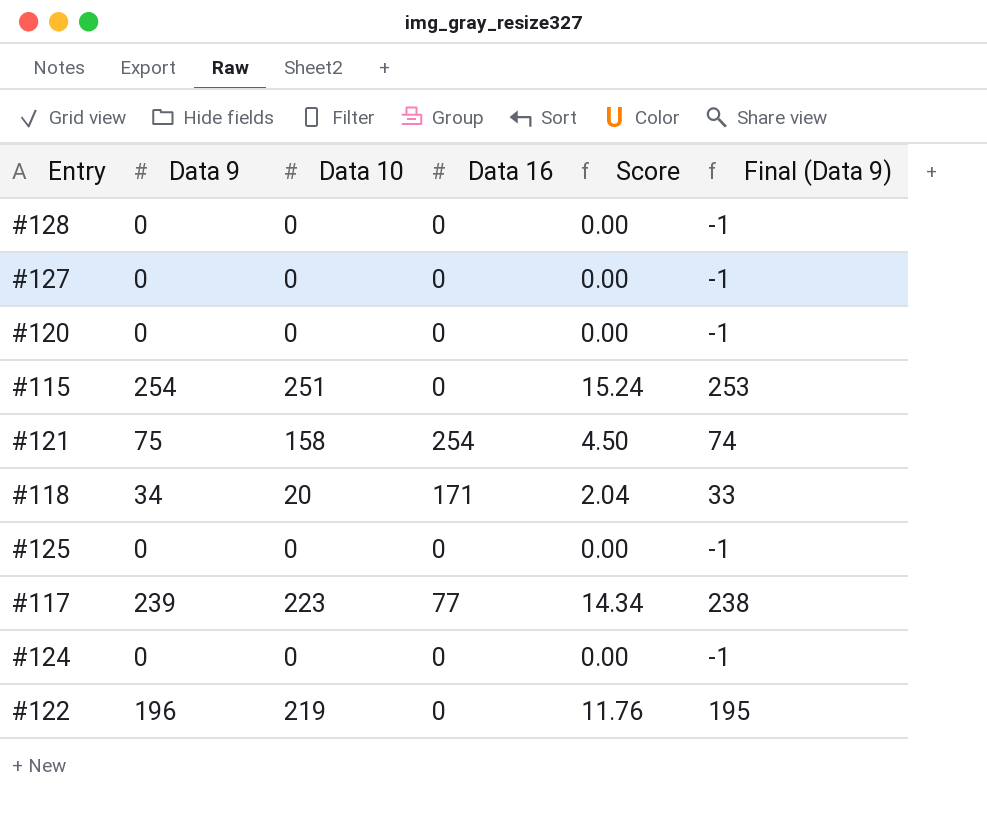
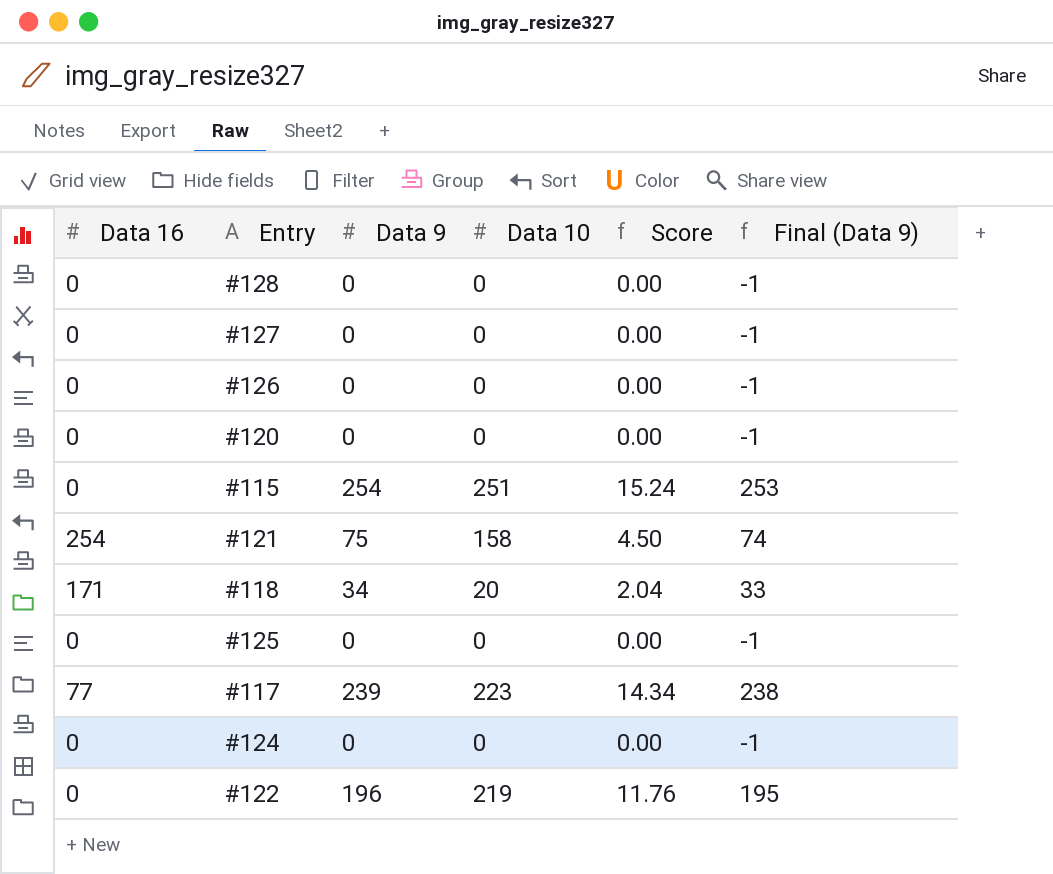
column Data 16 | position: 4 -> 1
row #126: none -> 0 | 0 | 0 | 0.00 | -1

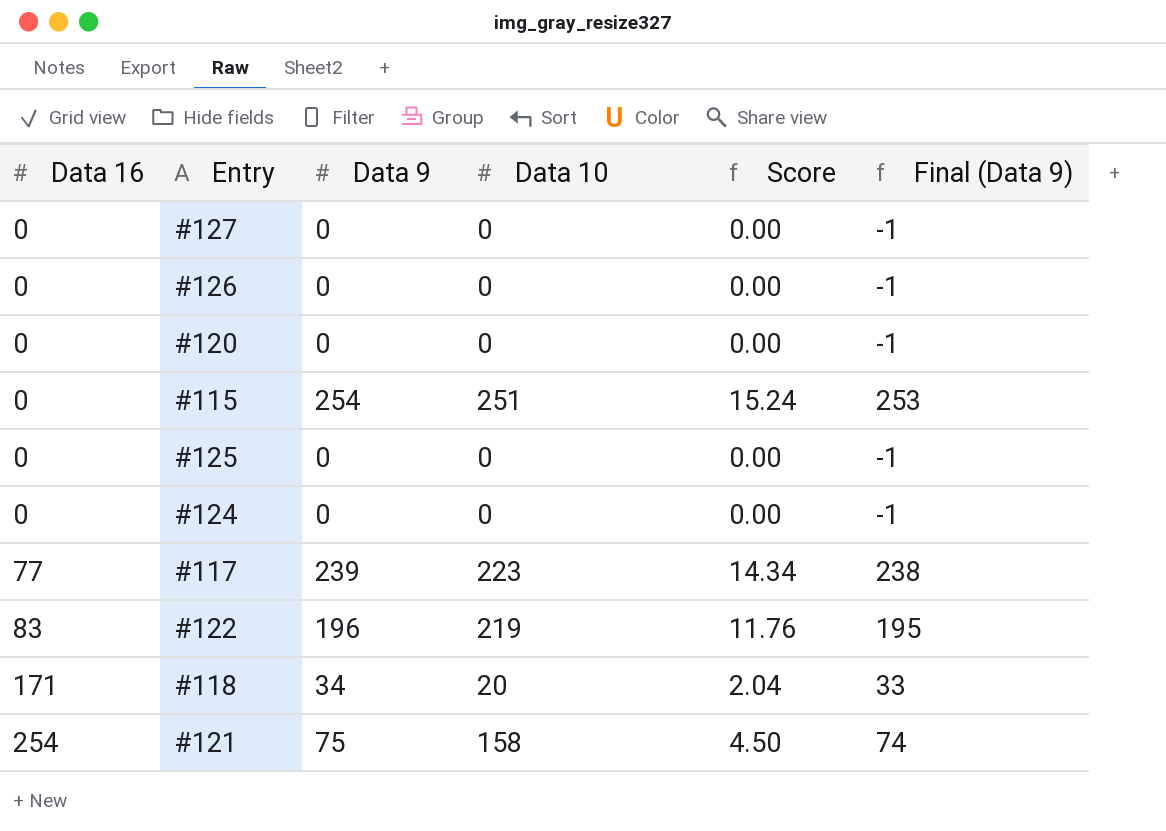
row order: none -> Data 16 ascending
row #128: 0 | 0 | 0 | 0.00 | -1 -> none
#122 | Data 16: 0 -> 83

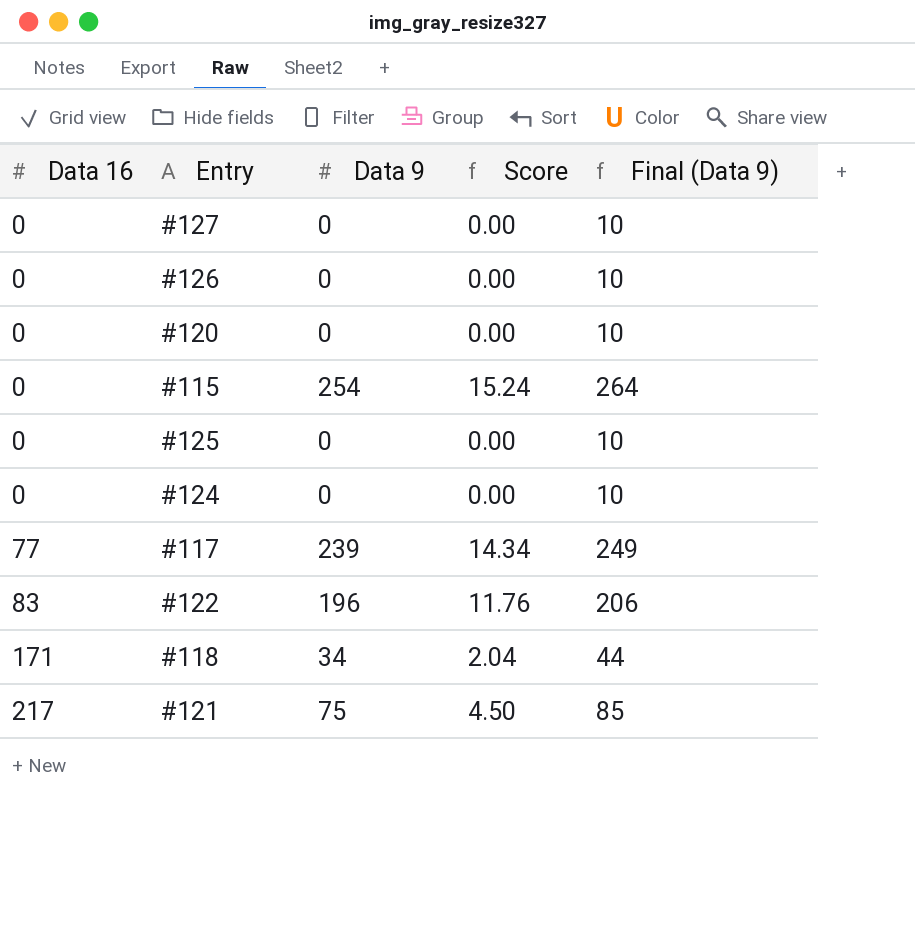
column Data 10 | position: 4 -> none
column Final (Data 9) | formula: [Data 9] - 1 -> [Data 9] + 10
#121 | Data 16: 254 -> 217

